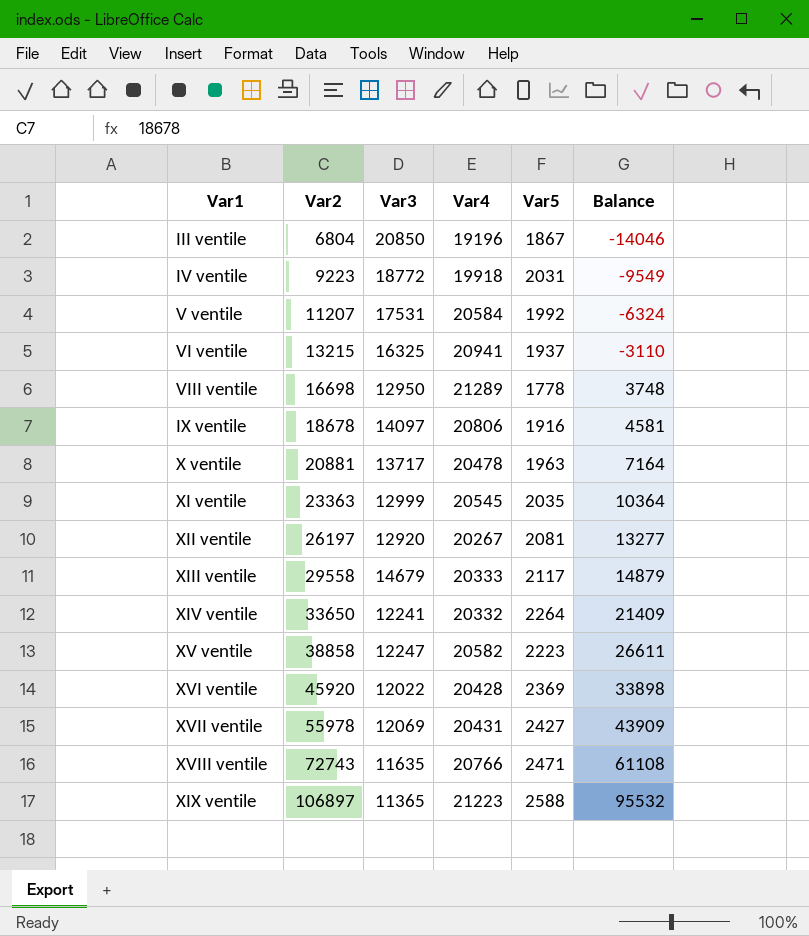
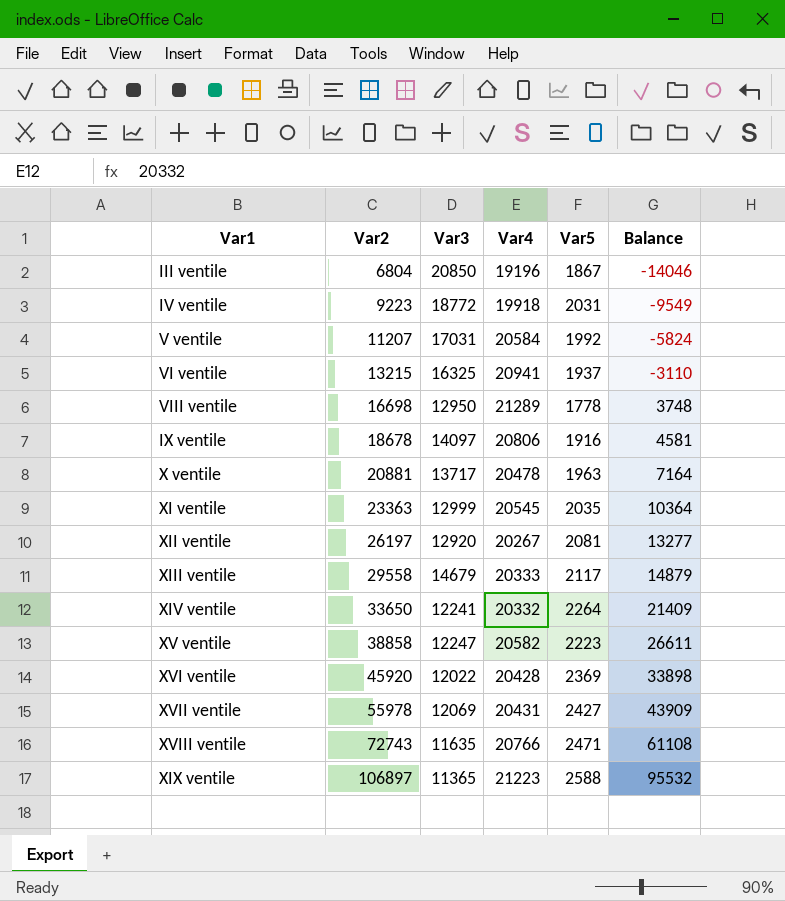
V ventile | Var3: 17531 -> 17031
V ventile | Balance: -6324 -> -5824

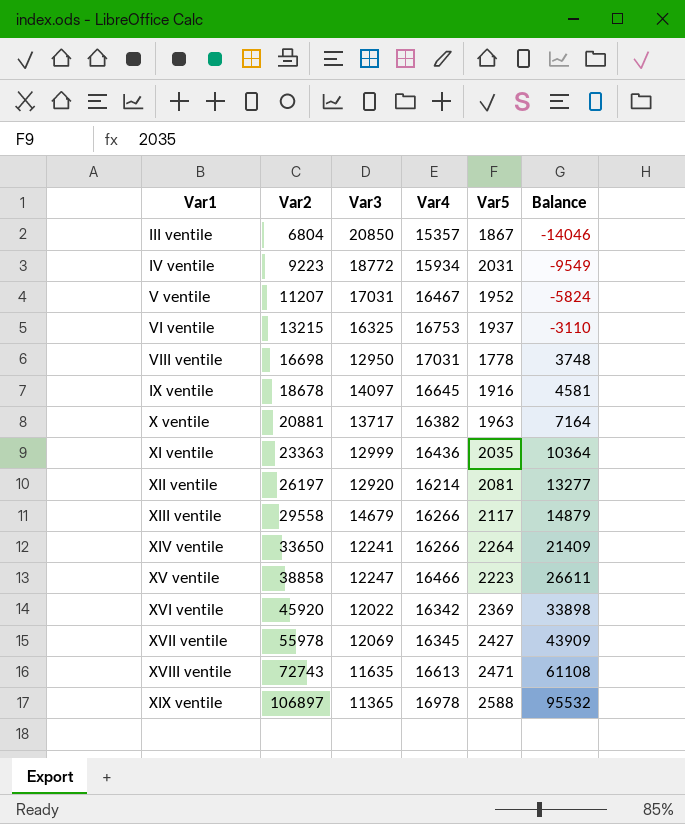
III ventile | Var4: 19196 -> 15357
IV ventile | Var4: 19918 -> 15934
V ventile | Var4: 20584 -> 16467
V ventile | Var5: 1992 -> 1952
VI ventile | Var4: 20941 -> 16753
VIII ventile | Var4: 21289 -> 17031
IX ventile | Var4: 20806 -> 16645
X ventile | Var4: 20478 -> 16382
XI ventile | Var4: 20545 -> 16436
XII ventile | Var4: 20267 -> 16214
XIII ventile | Var4: 20333 -> 16266
XIV ventile | Var4: 20332 -> 16266
XV ventile | Var4: 20582 -> 16466
XVI ventile | Var4: 20428 -> 16342
XVII ventile | Var4: 20431 -> 16345
XVIII ventile | Var4: 20766 -> 16613
XIX ventile | Var4: 21223 -> 16978

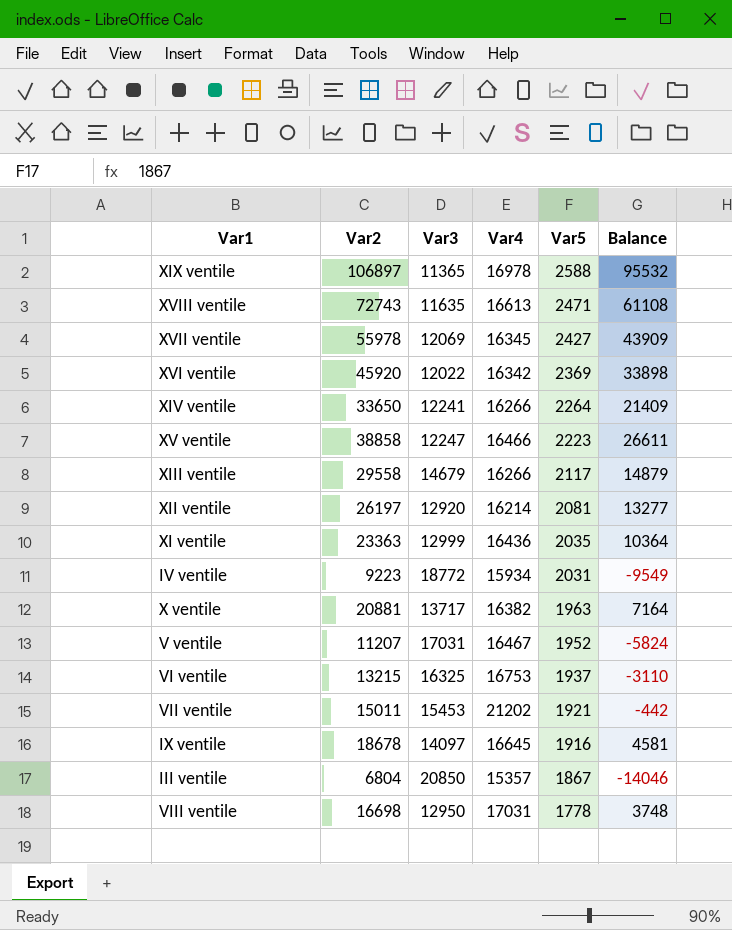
row order: Var2 ascending -> Var5 descending
row VII ventile: none -> 15011 | 15453 | 21202 | 1921 | -442

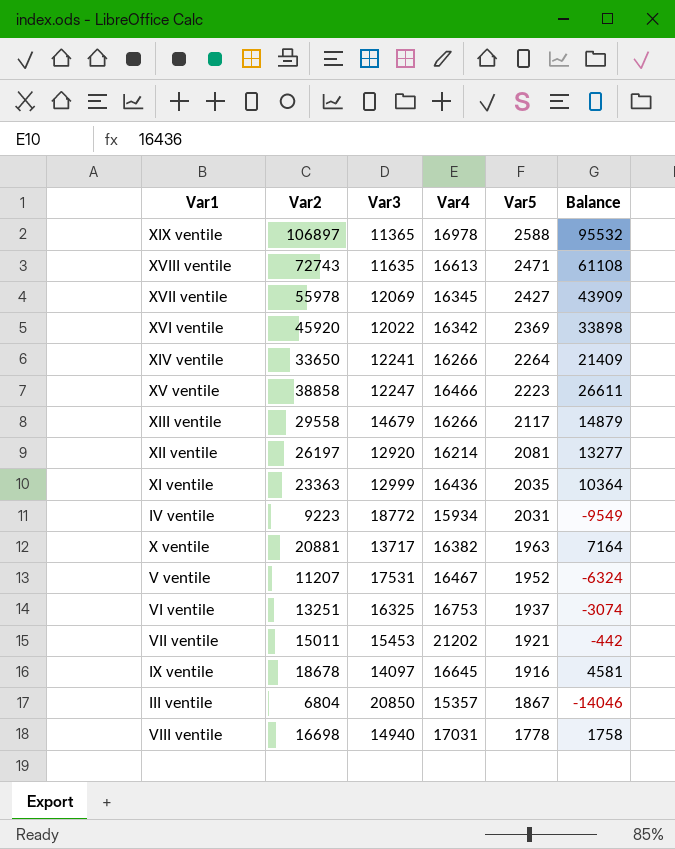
V ventile | Var3: 17031 -> 17531
V ventile | Balance: -5824 -> -6324
VI ventile | Var2: 13215 -> 13251
VI ventile | Balance: -3110 -> -3074
VIII ventile | Var3: 12950 -> 14940
VIII ventile | Balance: 3748 -> 1758

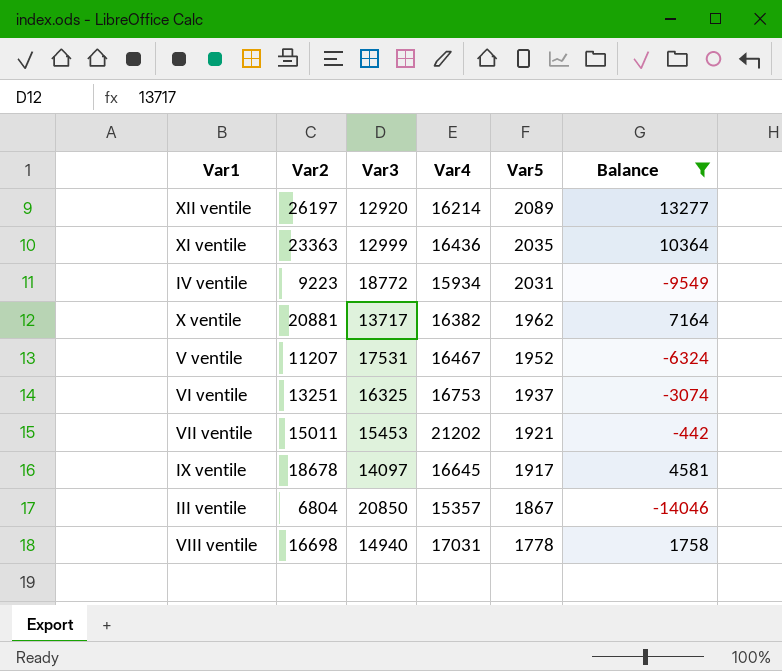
filter: none -> Balance <= 13277
XII ventile | Var5: 2081 -> 2089
X ventile | Var5: 1963 -> 1962
IX ventile | Var5: 1916 -> 1917

